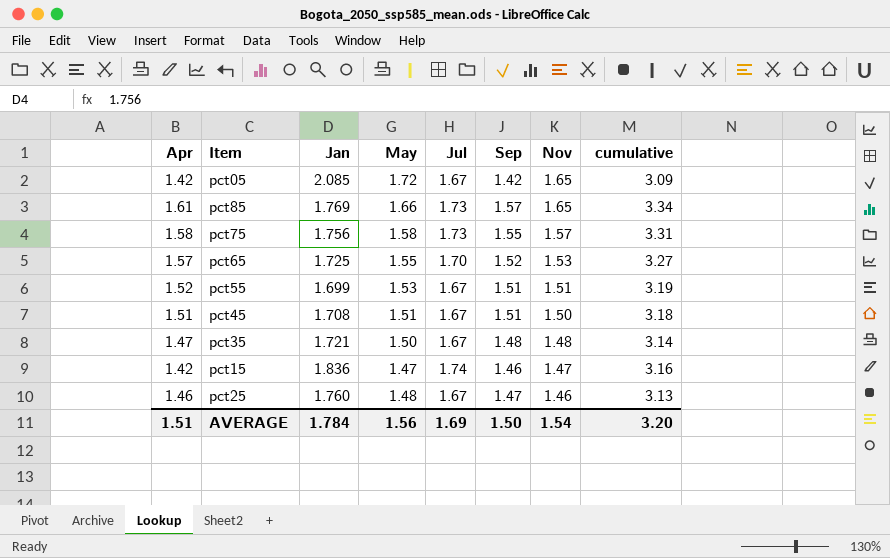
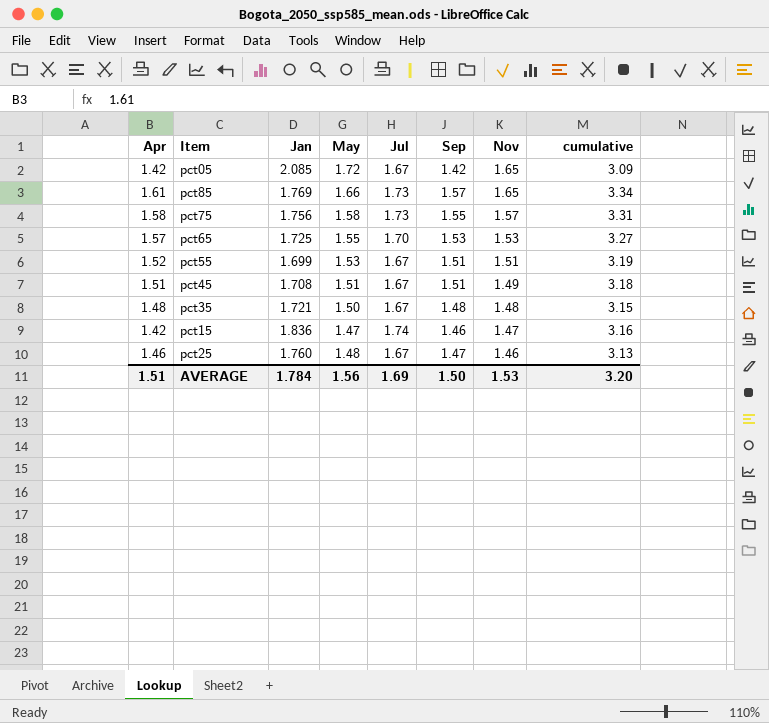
pct65 | Sep: 1.52 -> 1.53
pct45 | Nov: 1.50 -> 1.49
pct35 | Apr: 1.47 -> 1.48
pct35 | cumulative: 3.14 -> 3.15
AVERAGE | Nov: 1.54 -> 1.53

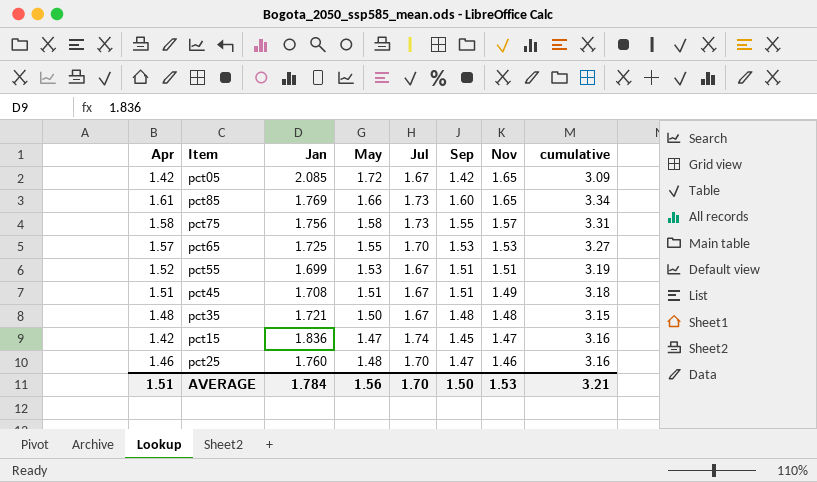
pct85 | Sep: 1.57 -> 1.60
pct15 | Sep: 1.46 -> 1.45
pct25 | Jul: 1.67 -> 1.70
pct25 | cumulative: 3.13 -> 3.16
AVERAGE | Jul: 1.69 -> 1.70
AVERAGE | cumulative: 3.20 -> 3.21

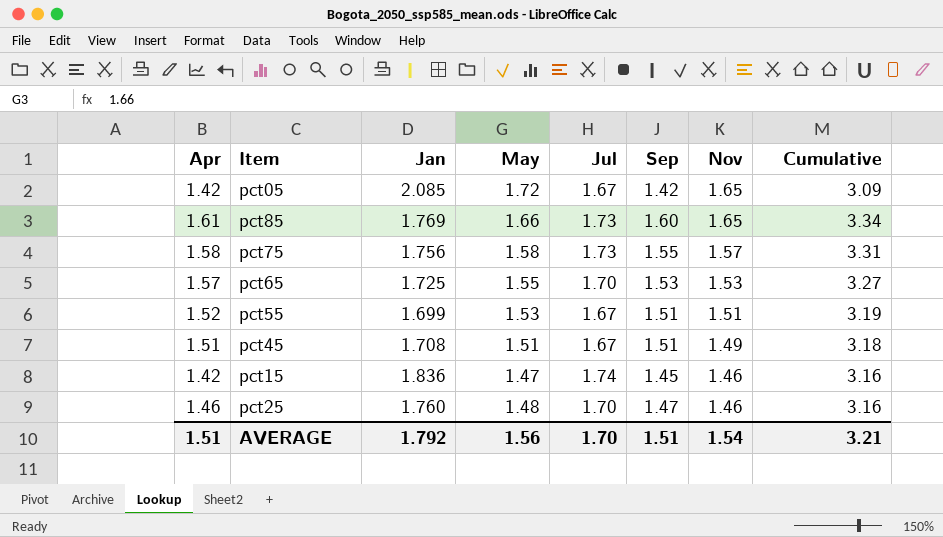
column name: cumulative -> Cumulative
row pct35: 1.48 | 1.721 | 1.50 | 1.67 | 1.48 | 1.48 | 3.15 -> none
pct15 | Nov: 1.47 -> 1.46
AVERAGE | Jan: 1.784 -> 1.792
AVERAGE | Sep: 1.50 -> 1.51
AVERAGE | Nov: 1.53 -> 1.54

